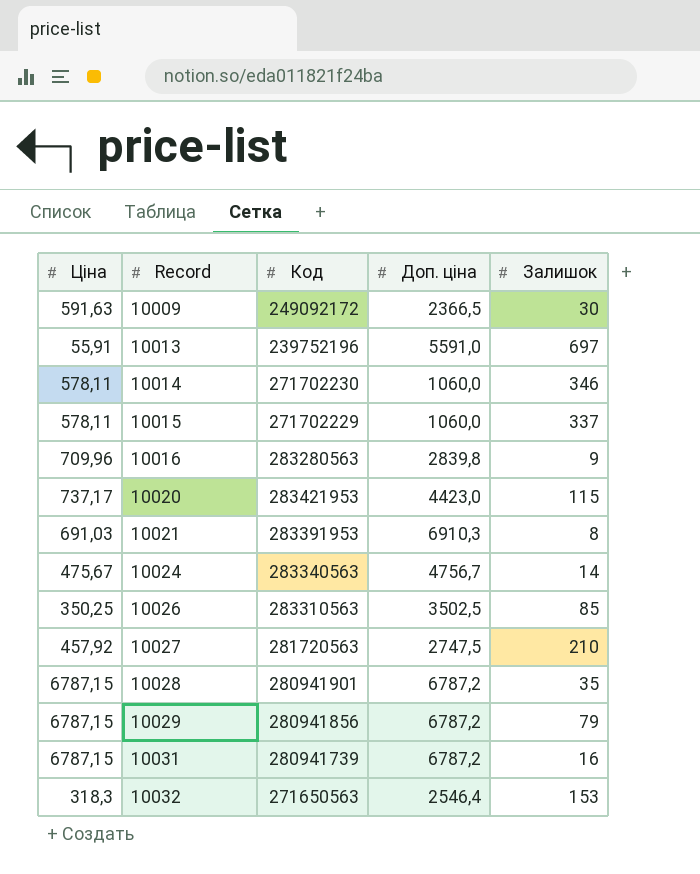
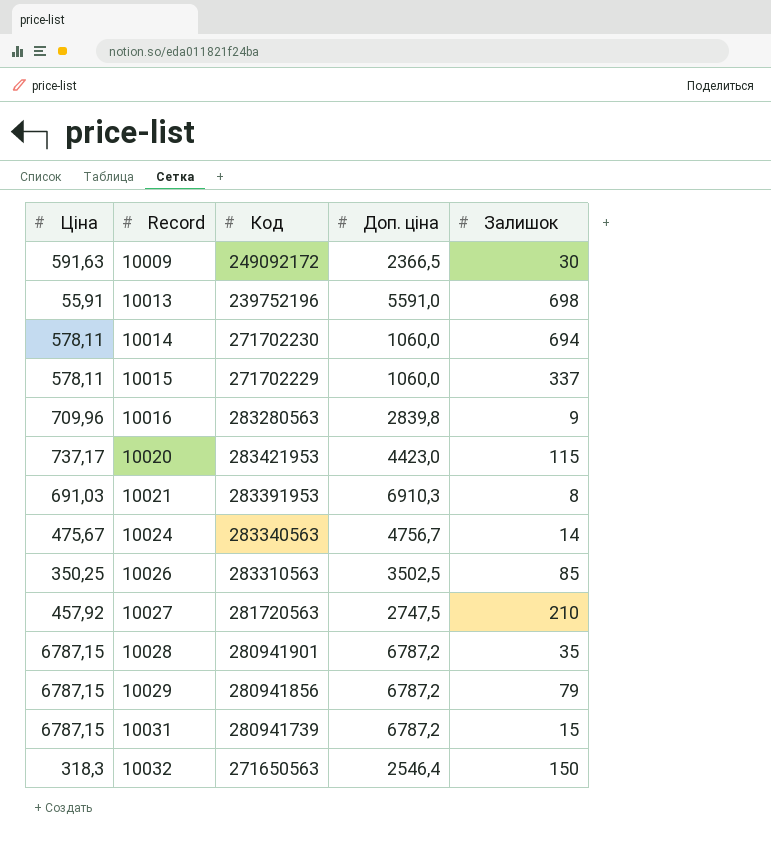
10013 | Залишок: 697 -> 698
10014 | Залишок: 346 -> 694
10031 | Залишок: 16 -> 15
10032 | Залишок: 153 -> 150

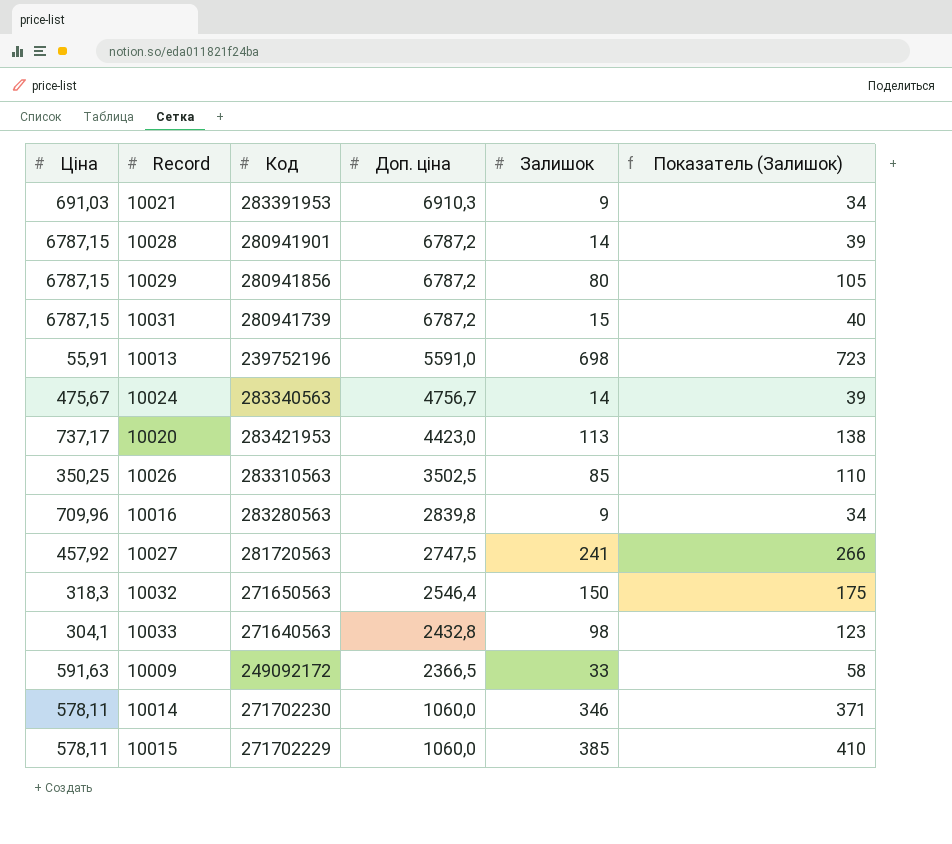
row order: Record ascending -> Доп. ціна descending
column Показатель (Залишок) | formula: none -> [Залишок] + 25
10021 | Залишок: 8 -> 9
10028 | Залишок: 35 -> 14
10029 | Залишок: 79 -> 80
10020 | Залишок: 115 -> 113
10027 | Залишок: 210 -> 241
row 10033: none -> 304,1 | 271640563 | 2432,8 | 98 | 123
10009 | Залишок: 30 -> 33
10014 | Залишок: 694 -> 346
10015 | Залишок: 337 -> 385

